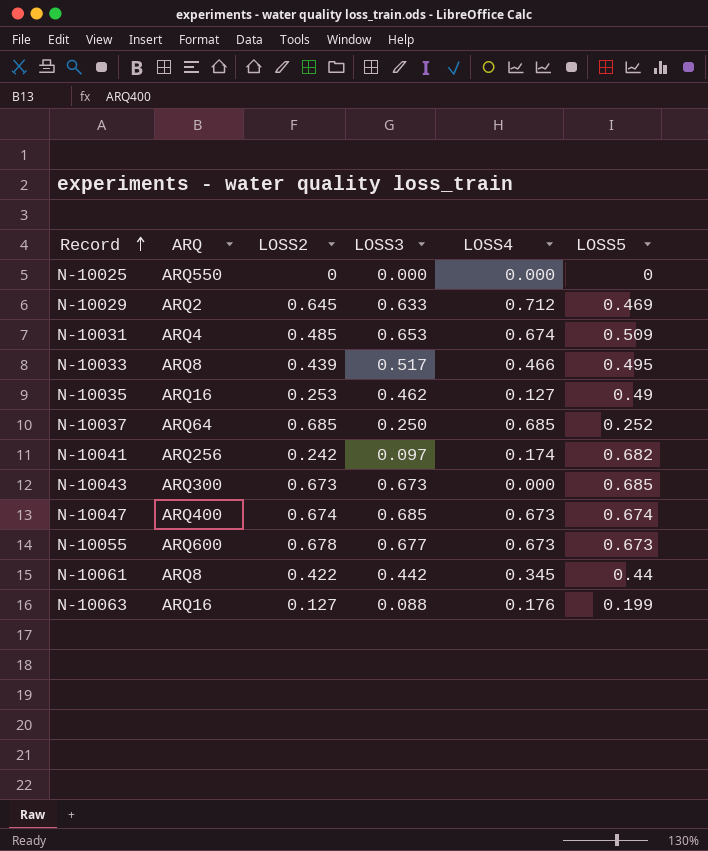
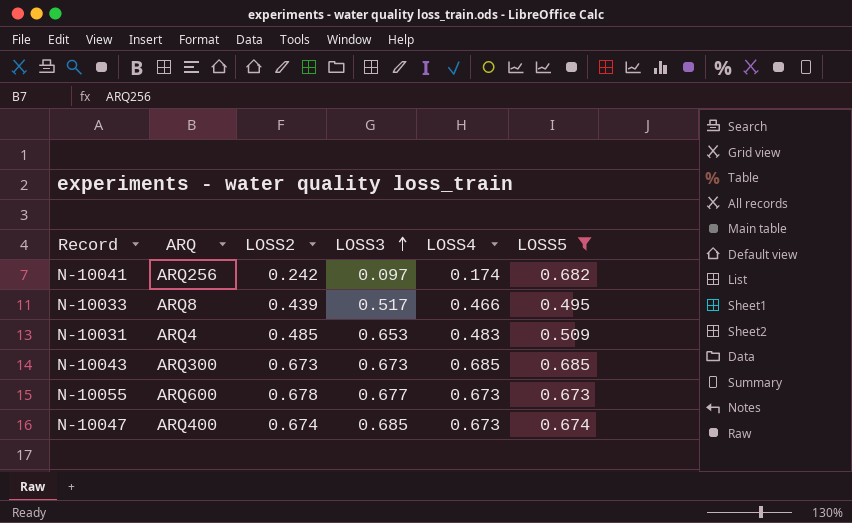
filter: none -> LOSS5 >= 0.495
row order: Record ascending -> LOSS3 ascending
N-10031 | LOSS4: 0.674 -> 0.483
N-10043 | LOSS4: 0.000 -> 0.685

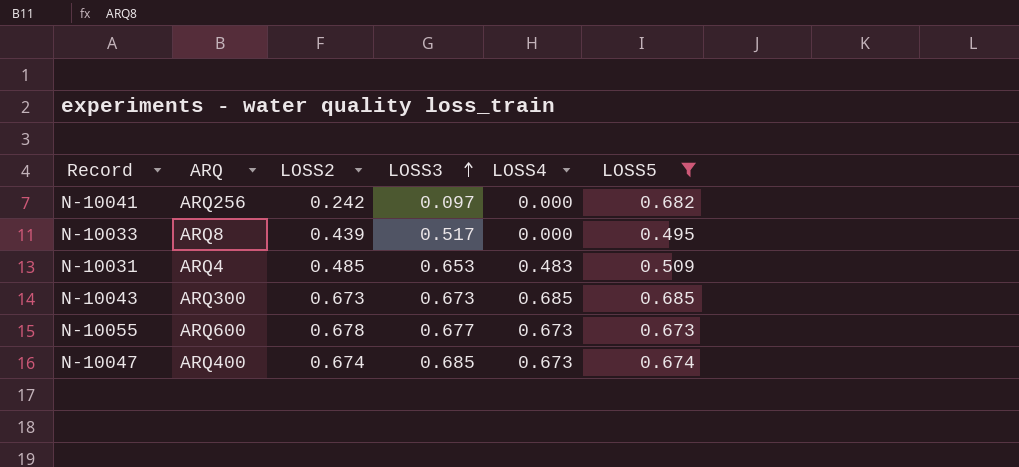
N-10041 | LOSS4: 0.174 -> 0.000
N-10033 | LOSS4: 0.466 -> 0.000

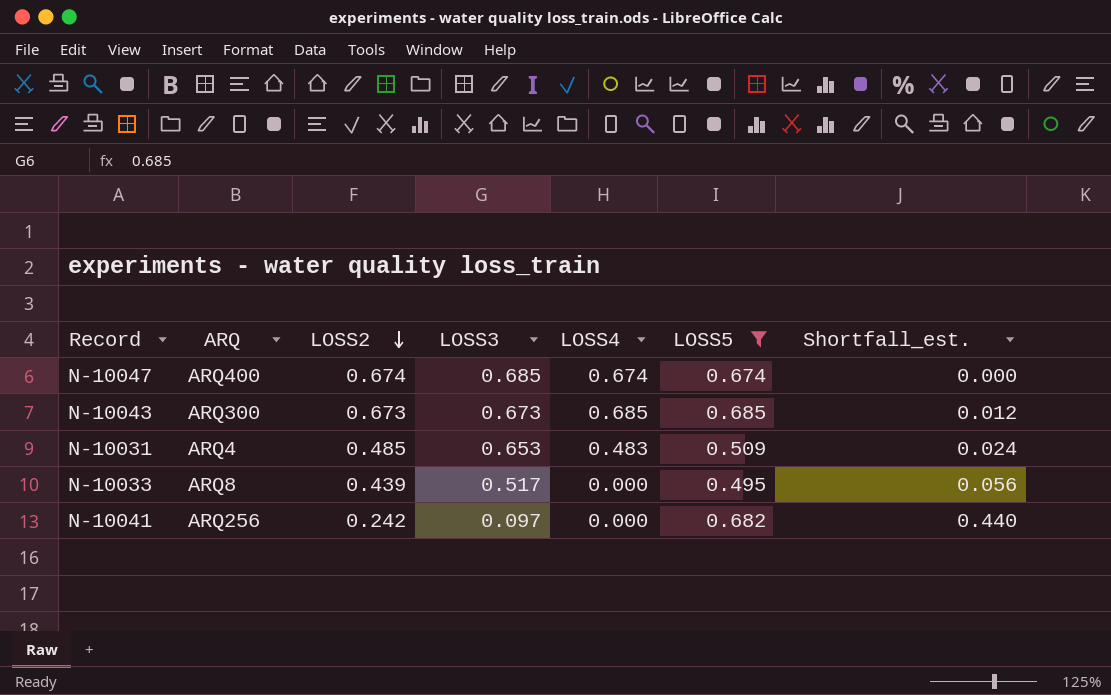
row order: LOSS3 ascending -> LOSS2 descending
column Shortfall_est. | formula: none -> [LOSS5] - [LOSS2]
row N-10055: ARQ600 | 0.678 | 0.677 | 0.673 | 0.673 -> none
N-10047 | LOSS4: 0.673 -> 0.674

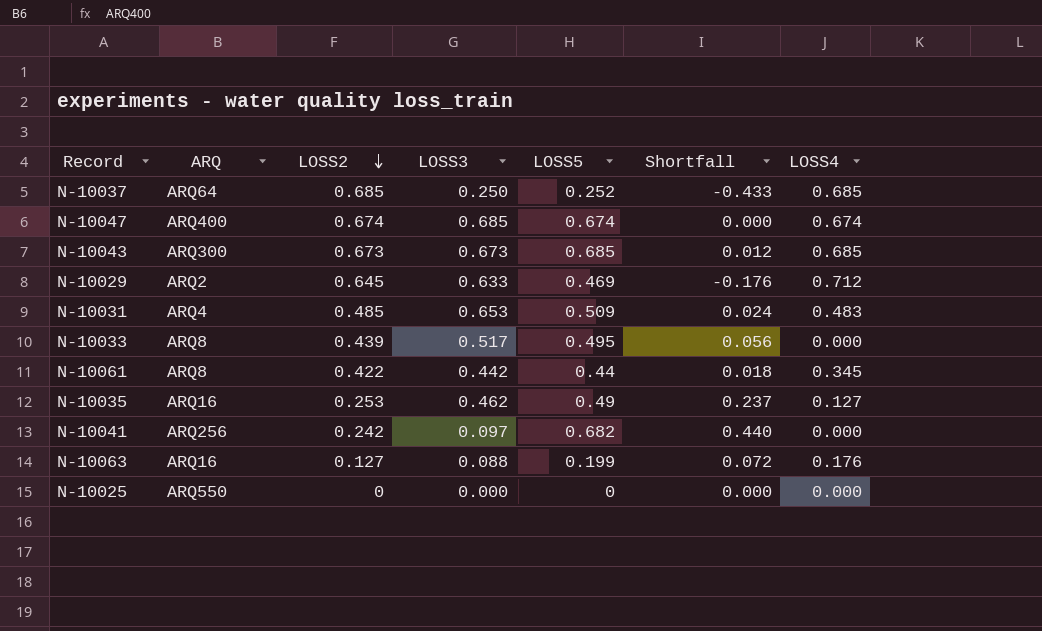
filter: LOSS5 >= 0.495 -> none
column name: Shortfall_est. -> Shortfall
column LOSS4 | position: 5 -> 7

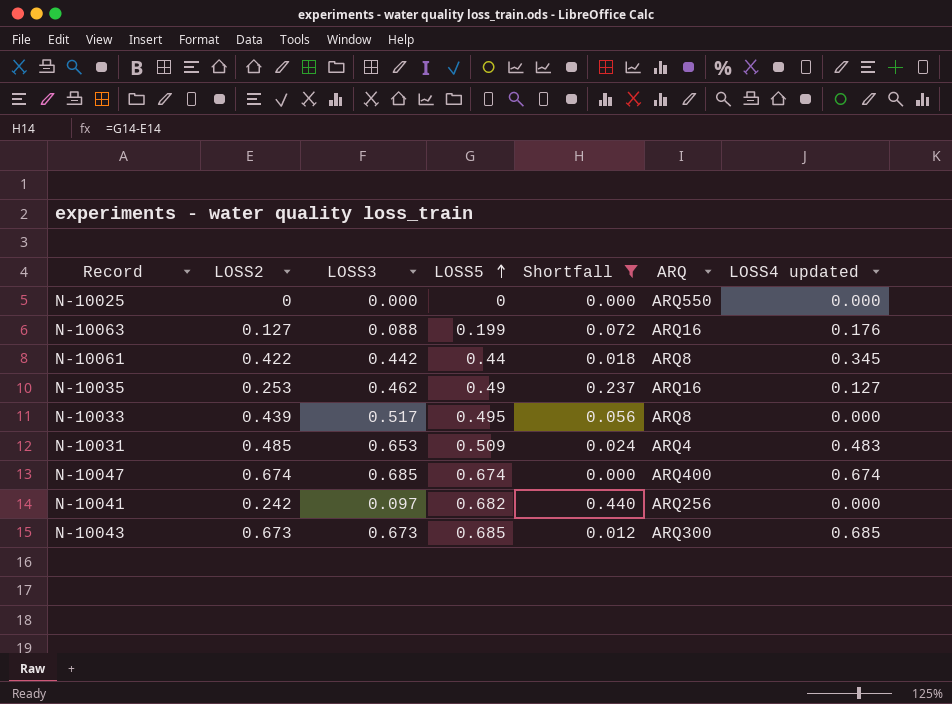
filter: none -> Shortfall >= 0.000
row order: LOSS2 descending -> LOSS5 ascending
column ARQ | position: 2 -> 6
column name: LOSS4 -> LOSS4 updated

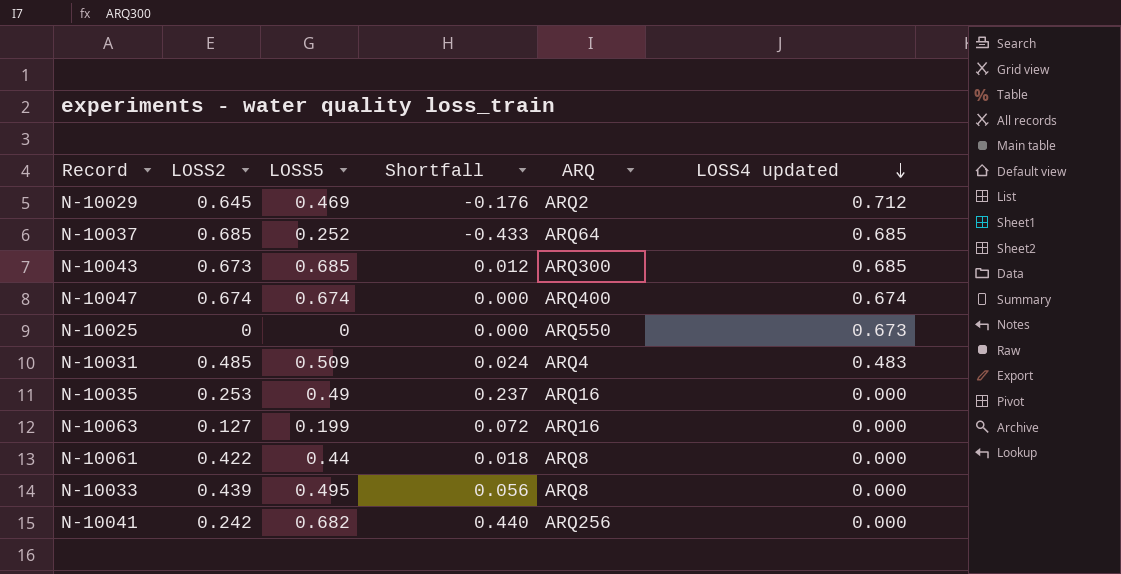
filter: Shortfall >= 0.000 -> none
row order: LOSS5 ascending -> LOSS4 updated descending
column LOSS3 | position: 3 -> none
N-10025 | LOSS4 updated: 0.000 -> 0.673
N-10035 | LOSS4 updated: 0.127 -> 0.000
N-10063 | LOSS4 updated: 0.176 -> 0.000
N-10061 | LOSS4 updated: 0.345 -> 0.000

